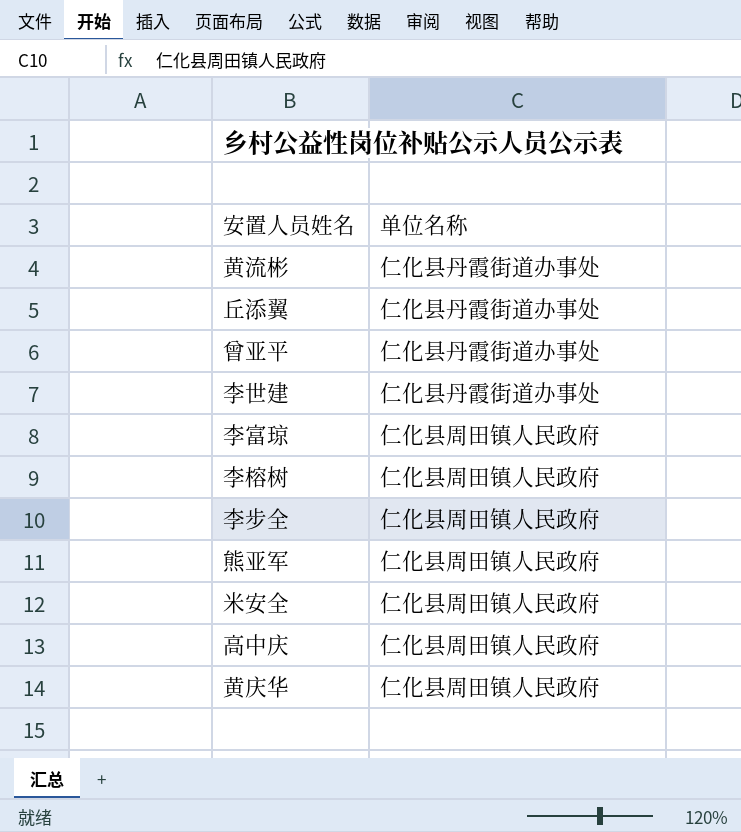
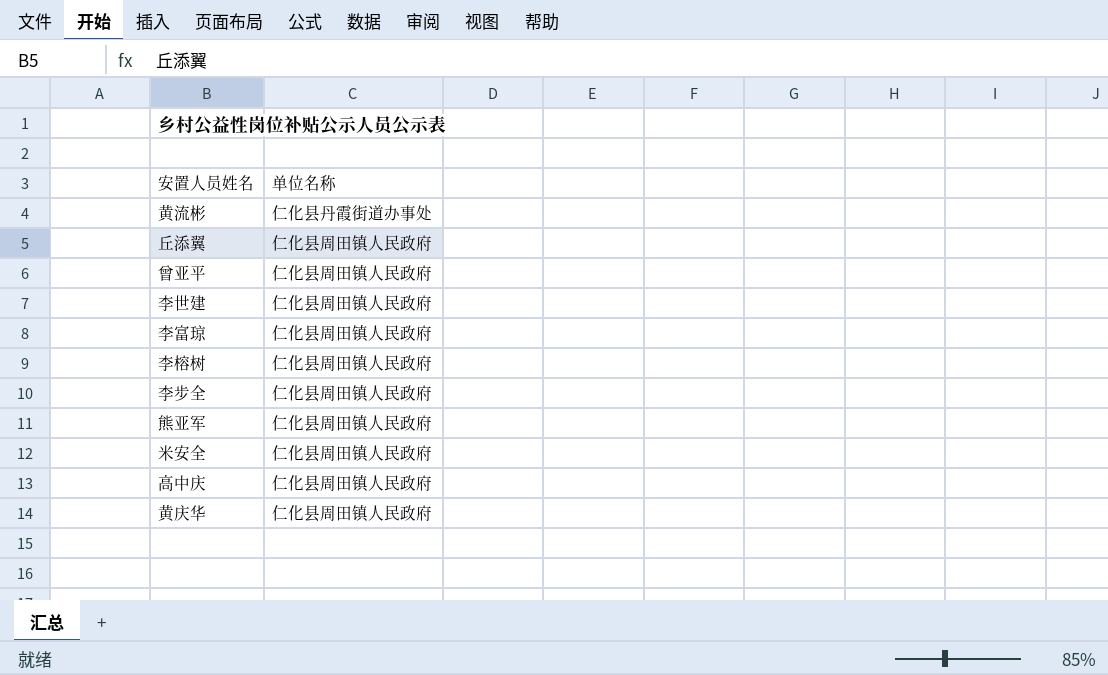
丘添翼 | 单位名称: 仁化县丹霞街道办事处 -> 仁化县周田镇人民政府
曾亚平 | 单位名称: 仁化县丹霞街道办事处 -> 仁化县周田镇人民政府
李世建 | 单位名称: 仁化县丹霞街道办事处 -> 仁化县周田镇人民政府

